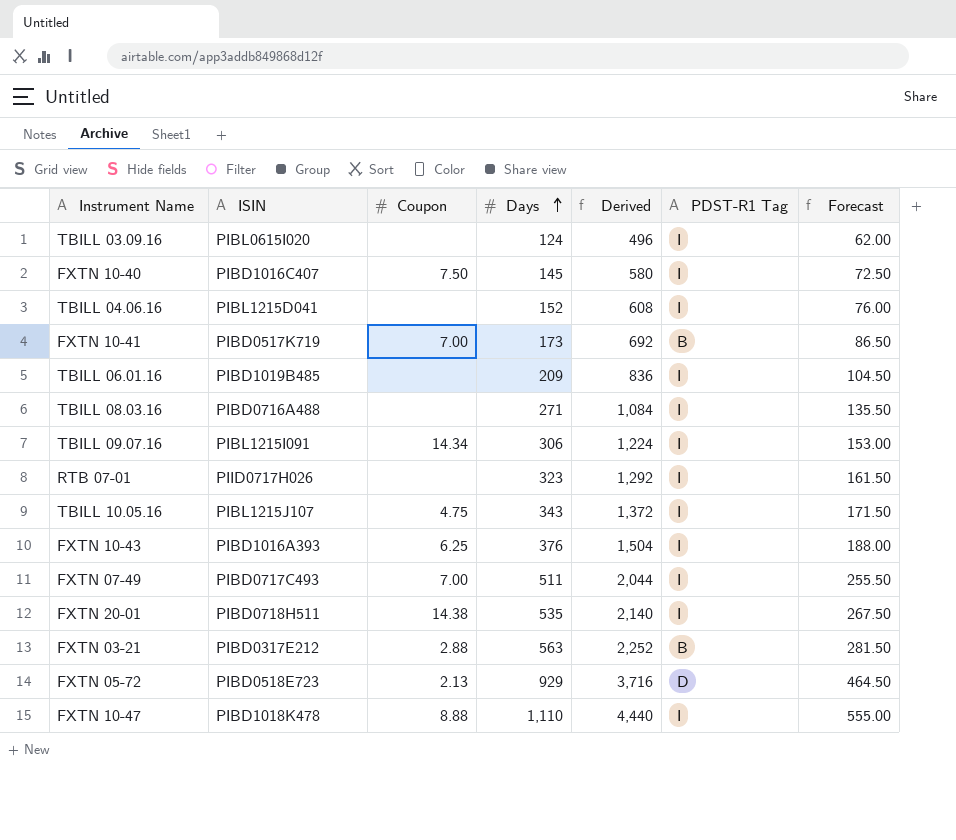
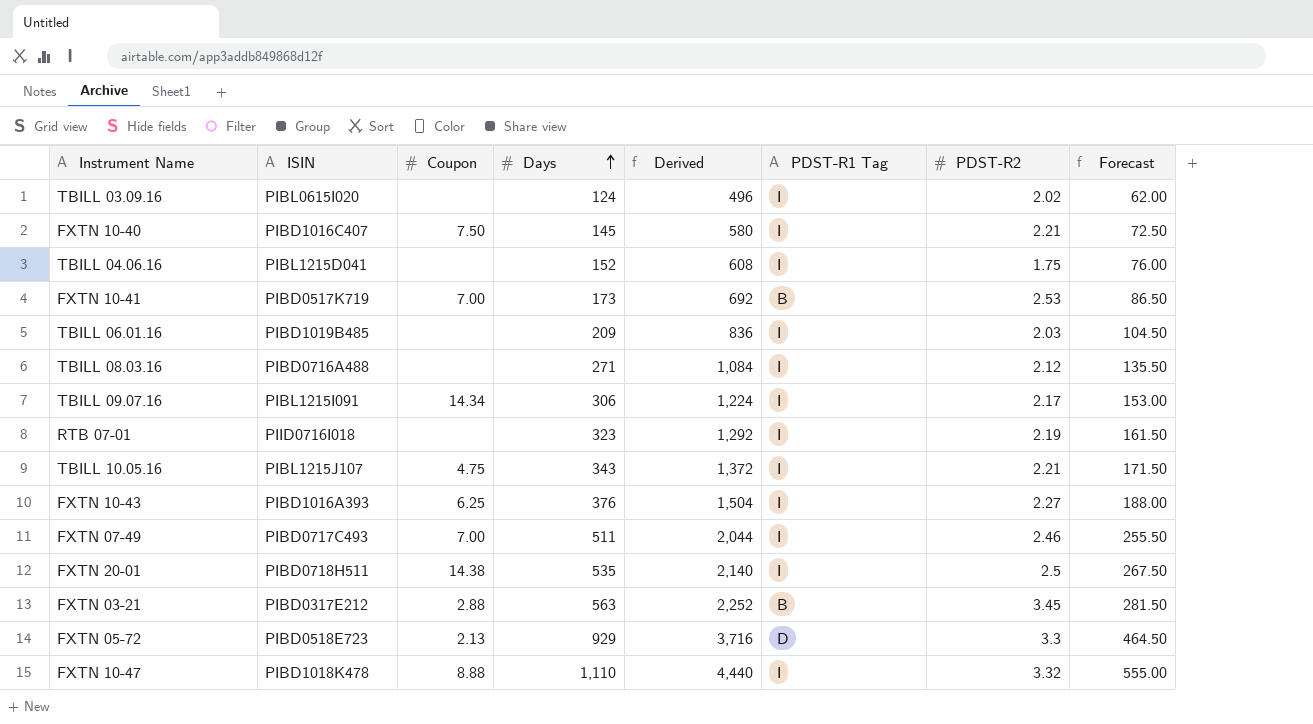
column PDST-R2 | position: none -> 7
RTB 07-01 | ISIN: PIID0717H026 -> PIID0716I018

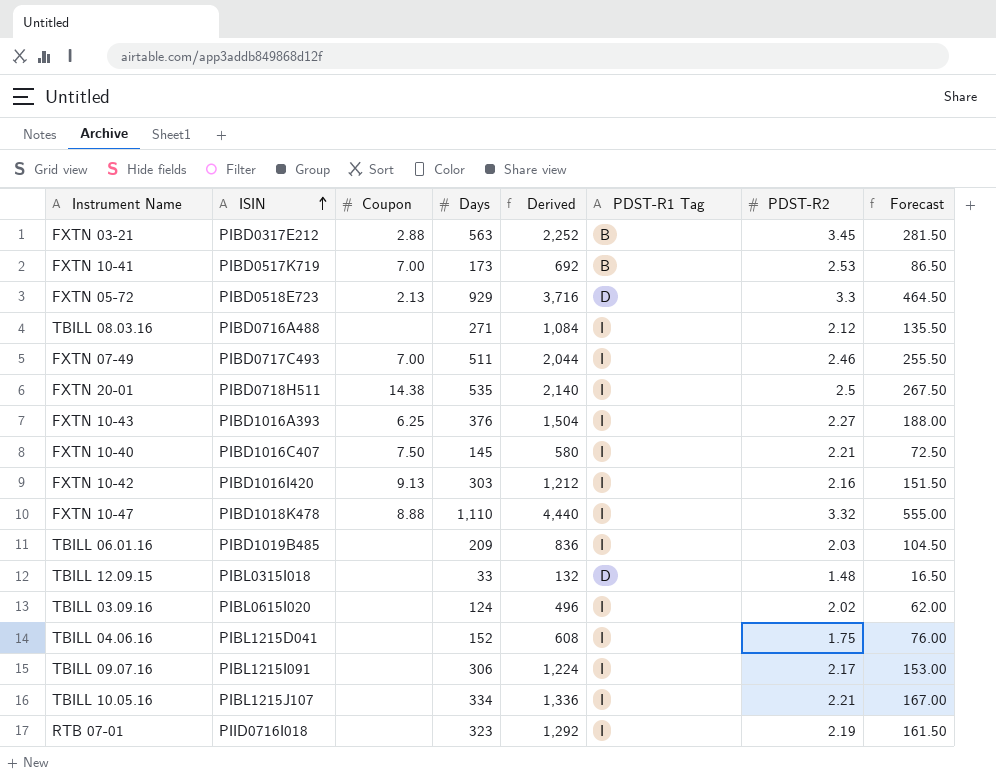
row order: Days ascending -> ISIN ascending
row FXTN 10-42: none -> PIBD1016I420 | 9.13 | 303 | 1,212 | I | 2.16 | 151.50
row TBILL 12.09.15: none -> PIBL0315I018 | none | 33 | 132 | D | 1.48 | 16.50
TBILL 09.07.16 | Coupon: 14.34 -> none
TBILL 10.05.16 | Coupon: 4.75 -> none
TBILL 10.05.16 | Days: 343 -> 334
TBILL 10.05.16 | Derived: 1,372 -> 1,336
TBILL 10.05.16 | Forecast: 171.50 -> 167.00

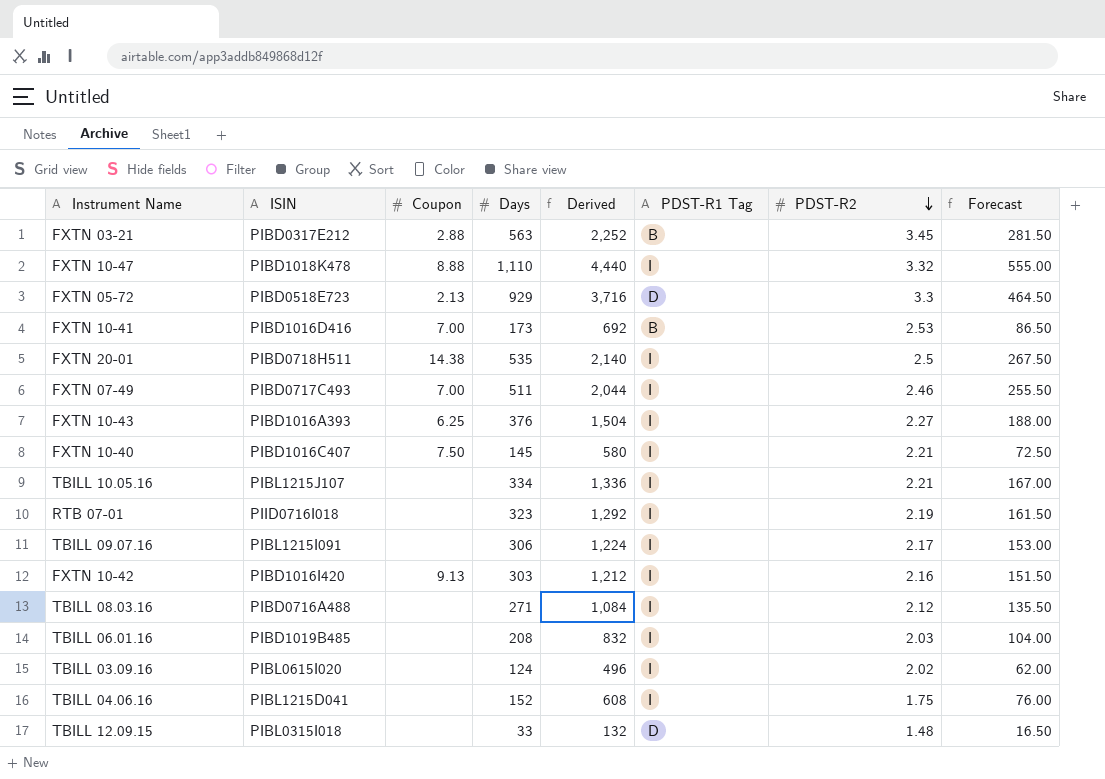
row order: ISIN ascending -> PDST-R2 descending
FXTN 10-41 | ISIN: PIBD0517K719 -> PIBD1016D416
TBILL 06.01.16 | Days: 209 -> 208
TBILL 06.01.16 | Derived: 836 -> 832
TBILL 06.01.16 | Forecast: 104.50 -> 104.00

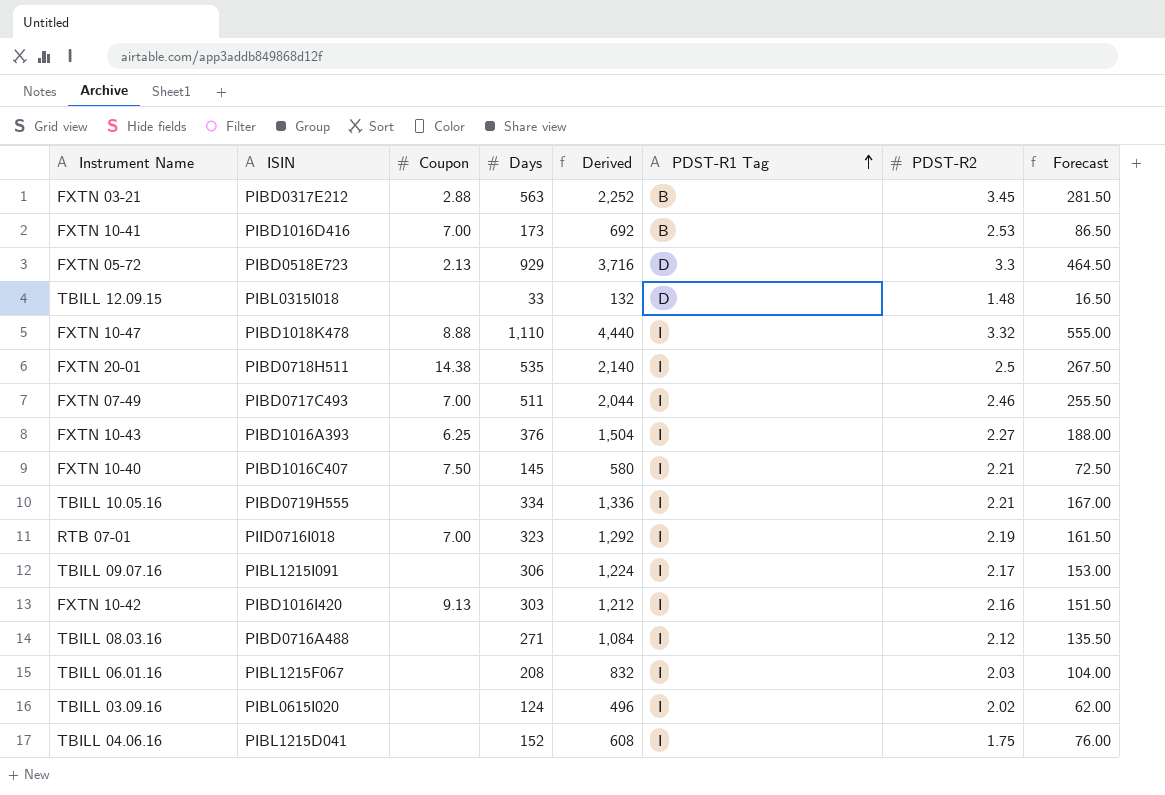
row order: PDST-R2 descending -> PDST-R1 Tag ascending
TBILL 10.05.16 | ISIN: PIBL1215J107 -> PIBD0719H555
RTB 07-01 | Coupon: none -> 7.00
TBILL 06.01.16 | ISIN: PIBD1019B485 -> PIBL1215F067

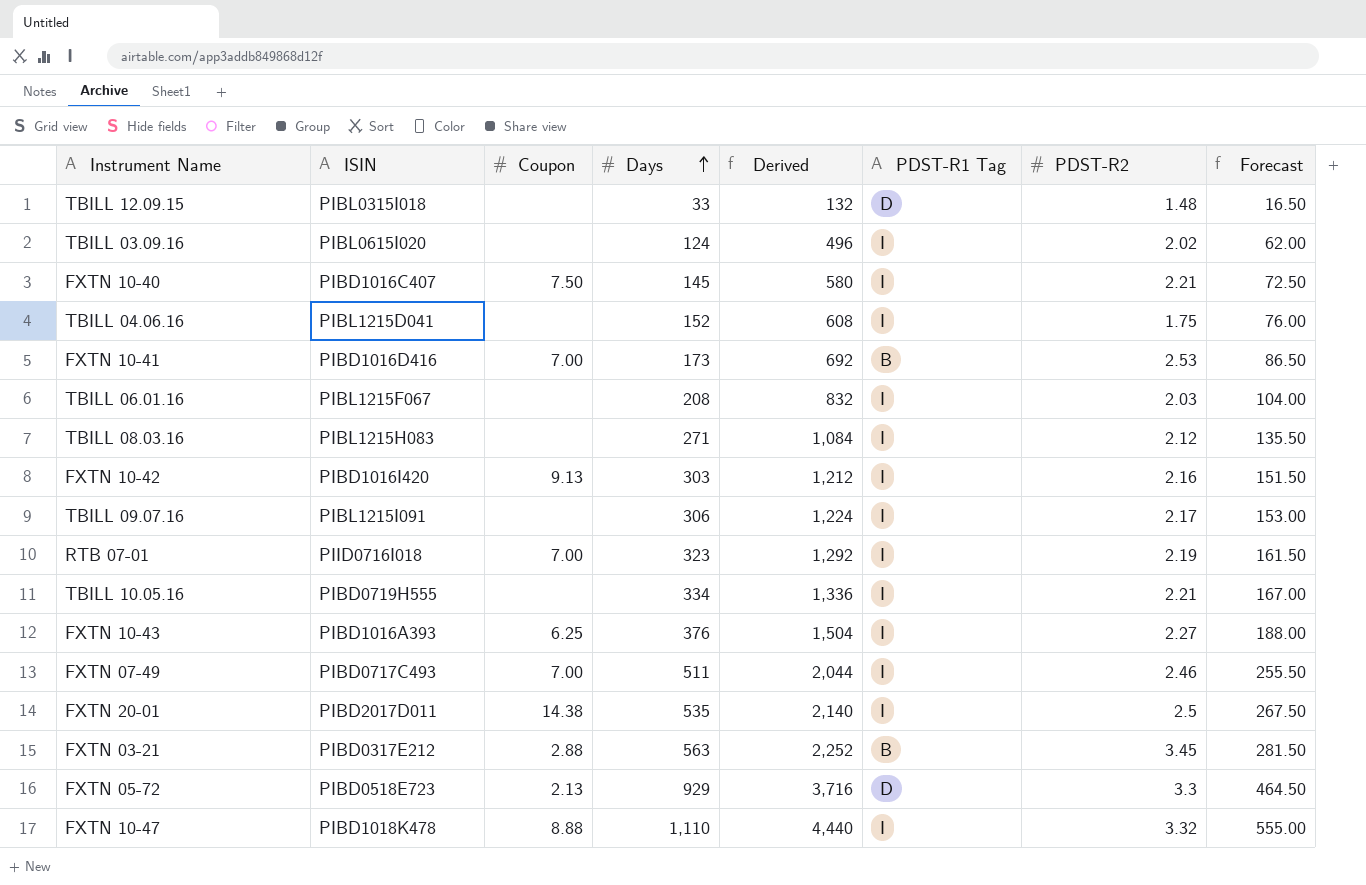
row order: PDST-R1 Tag ascending -> Days ascending
TBILL 08.03.16 | ISIN: PIBD0716A488 -> PIBL1215H083
FXTN 20-01 | ISIN: PIBD0718H511 -> PIBD2017D011

